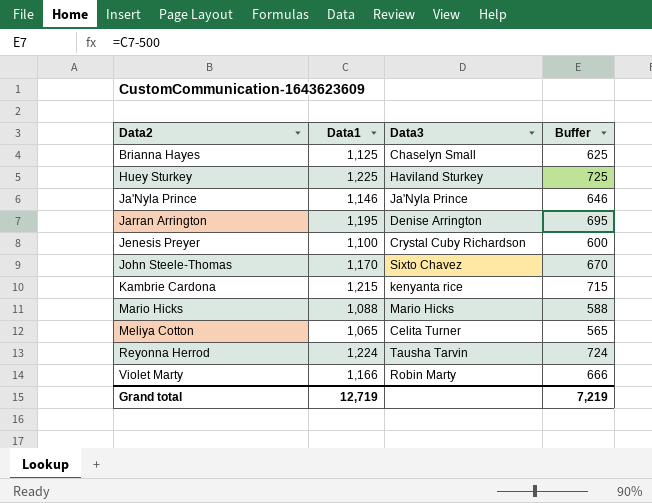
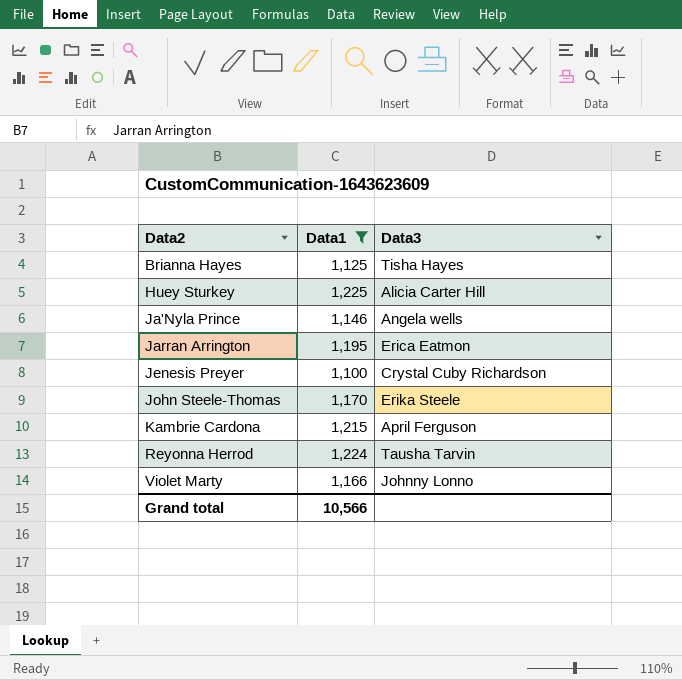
filter: none -> Data1 >= 1,100
column Buffer | formula: [Data1] - 500 -> none
Brianna Hayes | Data3: Chaselyn Small -> Tisha Hayes
Huey Sturkey | Data3: Haviland Sturkey -> Alicia Carter Hill
Ja'Nyla Prince | Data3: Ja'Nyla Prince -> Angela wells
Jarran Arrington | Data3: Denise Arrington -> Erica Eatmon
John Steele-Thomas | Data3: Sixto Chavez -> Erika Steele
Kambrie Cardona | Data3: kenyanta rice -> April Ferguson
Violet Marty | Data3: Robin Marty -> Johnny Lonno
Grand total | Data1: 12,719 -> 10,566

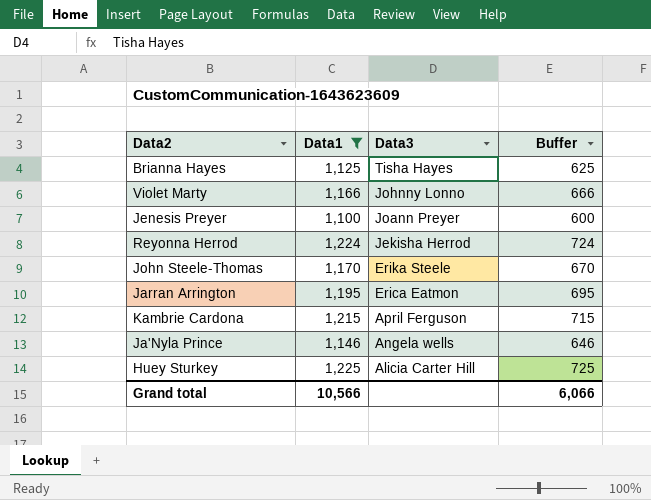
row order: Data2 ascending -> Data3 descending
column Buffer | formula: none -> [Data1] - 500
Jenesis Preyer | Data3: Crystal Cuby Richardson -> Joann Preyer
Reyonna Herrod | Data3: Tausha Tarvin -> Jekisha Herrod

